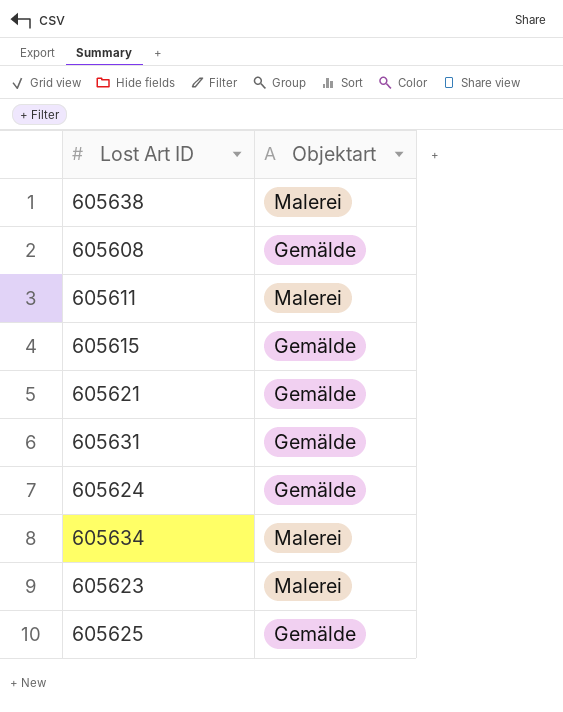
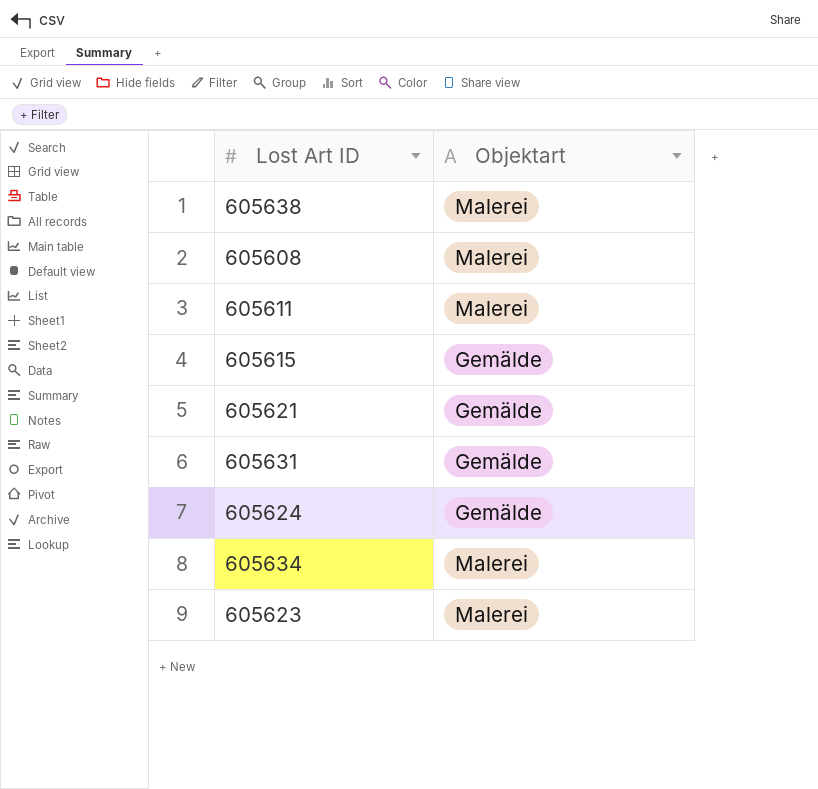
row 605625: Gemälde -> none
605608 | Objektart: Gemälde -> Malerei

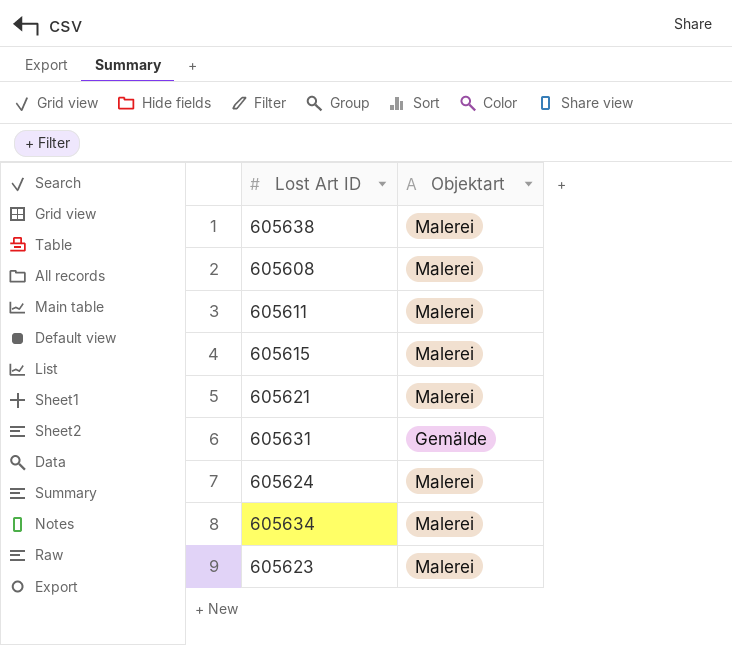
605615 | Objektart: Gemälde -> Malerei
605621 | Objektart: Gemälde -> Malerei
605624 | Objektart: Gemälde -> Malerei

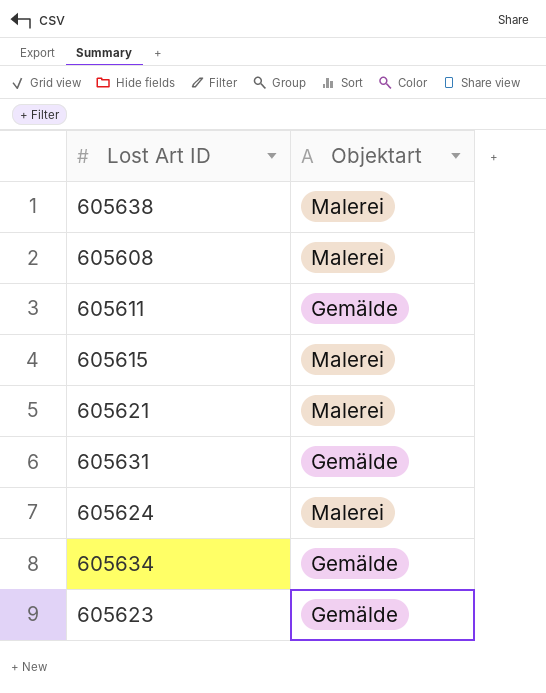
605611 | Objektart: Malerei -> Gemälde
605634 | Objektart: Malerei -> Gemälde
605623 | Objektart: Malerei -> Gemälde

